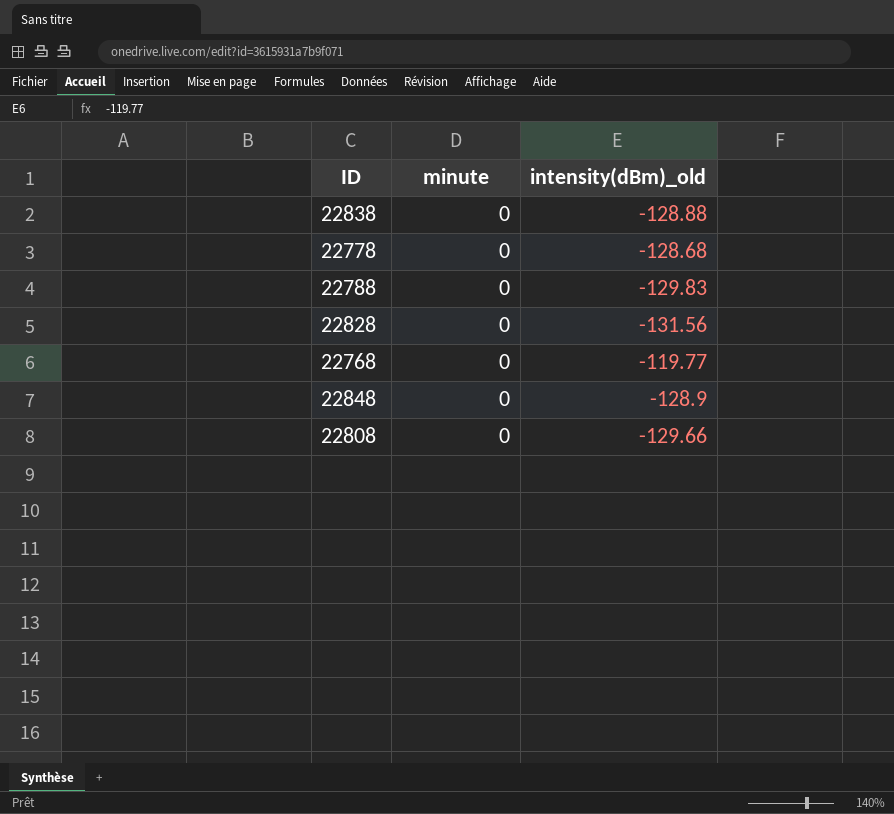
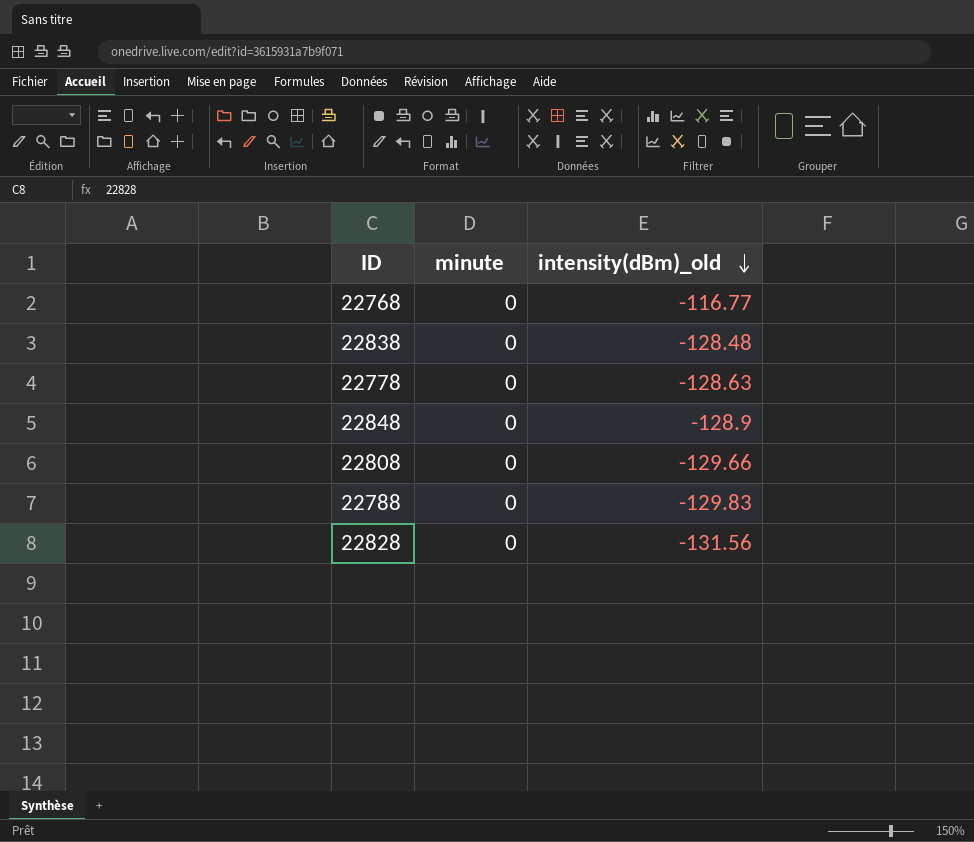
row order: none -> intensity(dBm)_old descending
22768 | intensity(dBm)_old: -119.77 -> -116.77
22838 | intensity(dBm)_old: -128.88 -> -128.48
22778 | intensity(dBm)_old: -128.68 -> -128.63

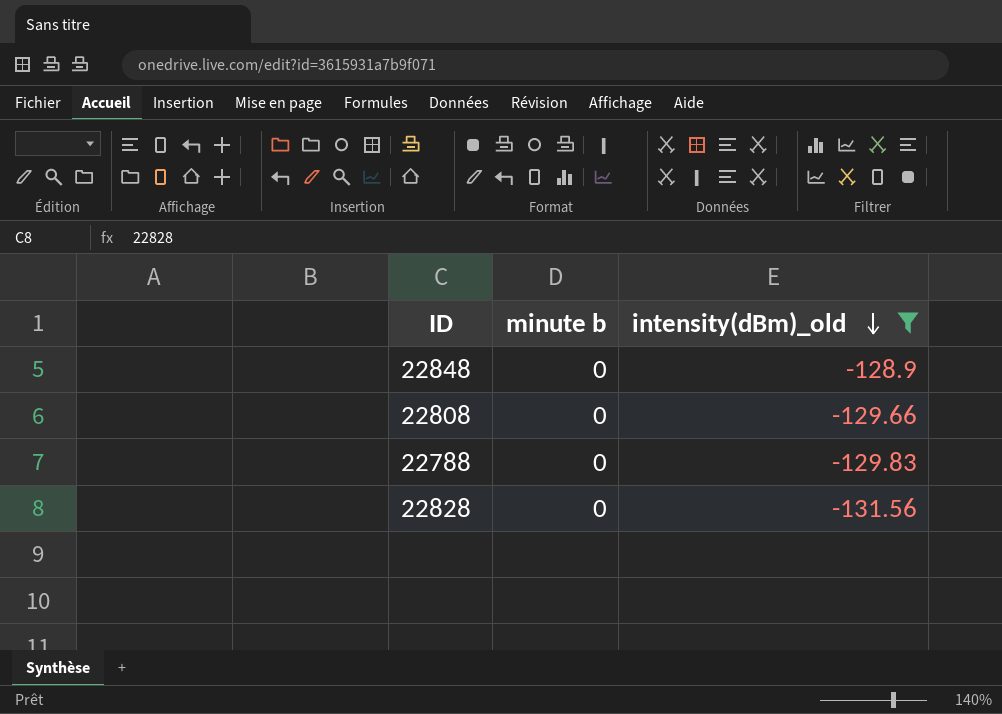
filter: none -> intensity(dBm)_old <= -128.9
column name: minute -> minute b

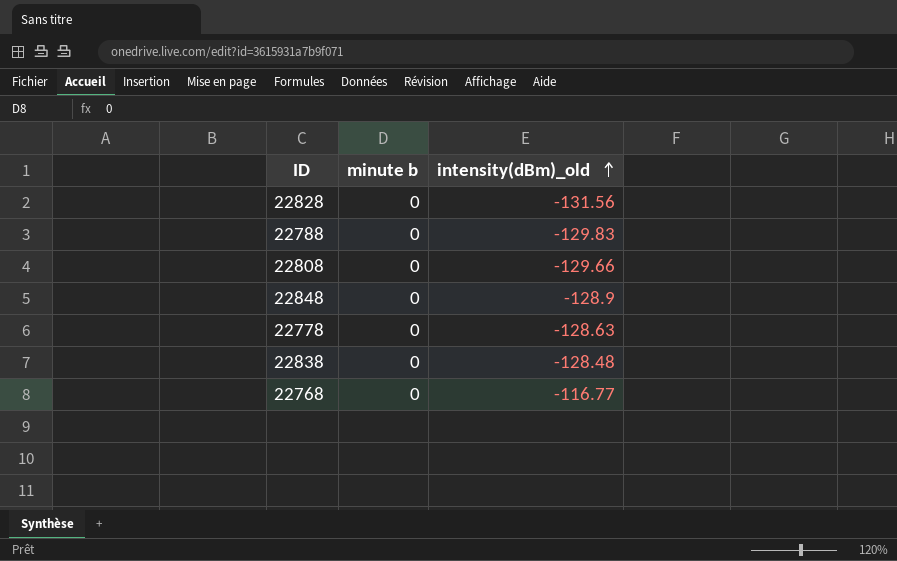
filter: intensity(dBm)_old <= -128.9 -> none
row order: intensity(dBm)_old descending -> intensity(dBm)_old ascending

